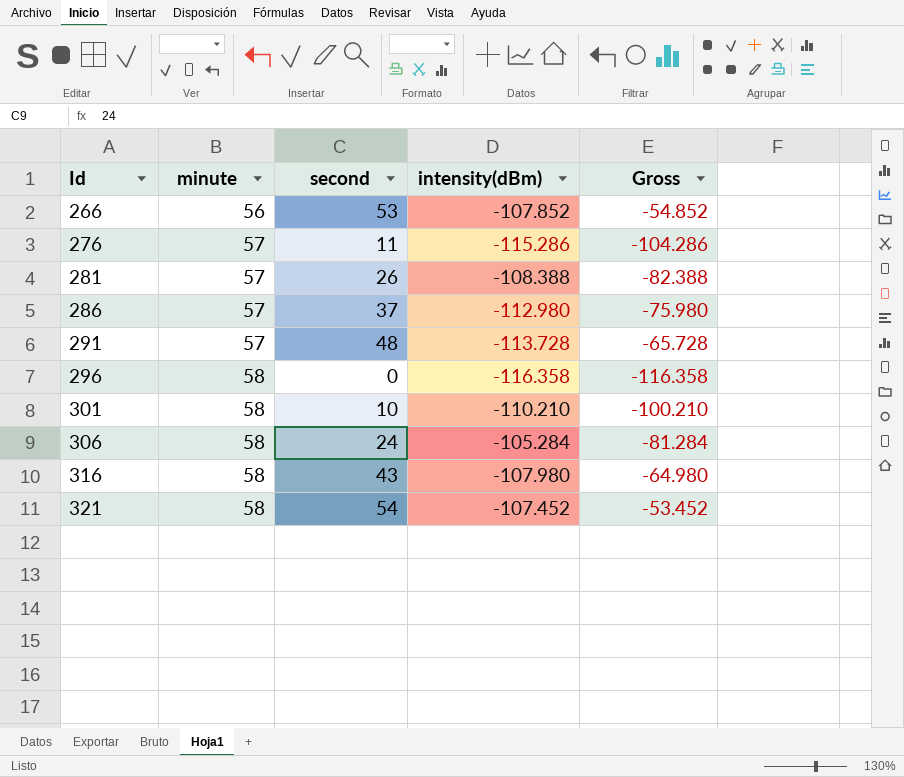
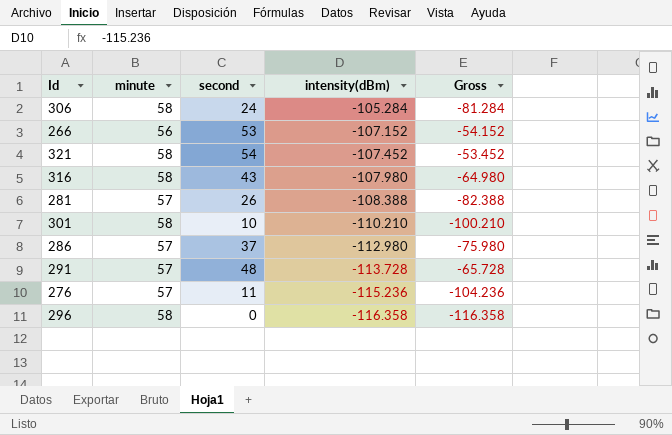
row order: Id ascending -> intensity(dBm) descending
266 | intensity(dBm): -107.852 -> -107.152
266 | Gross: -54.852 -> -54.152
276 | intensity(dBm): -115.286 -> -115.236
276 | Gross: -104.286 -> -104.236

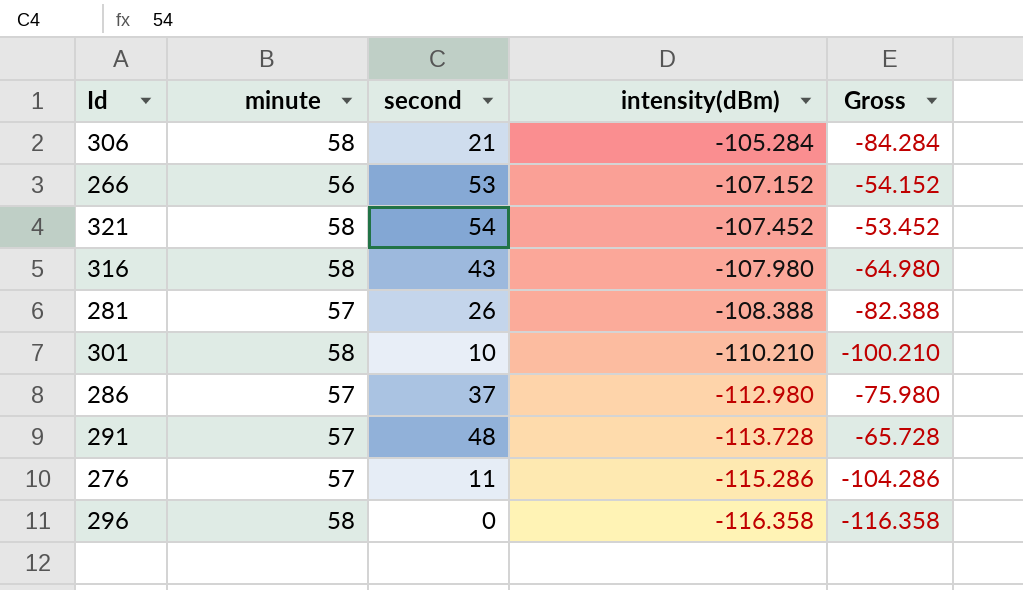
306 | second: 24 -> 21
306 | Gross: -81.284 -> -84.284
276 | intensity(dBm): -115.236 -> -115.286
276 | Gross: -104.236 -> -104.286

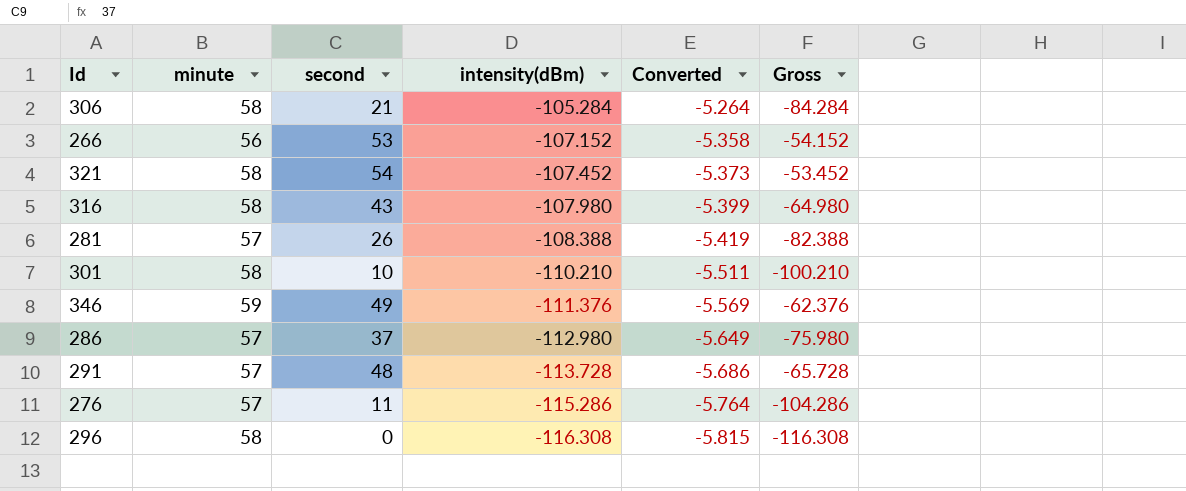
column Converted | formula: none -> [intensity(dBm)] * 0.05
row 346: none -> 59 | 49 | -111.376 | -5.569 | -62.376
296 | intensity(dBm): -116.358 -> -116.308
296 | Gross: -116.358 -> -116.308

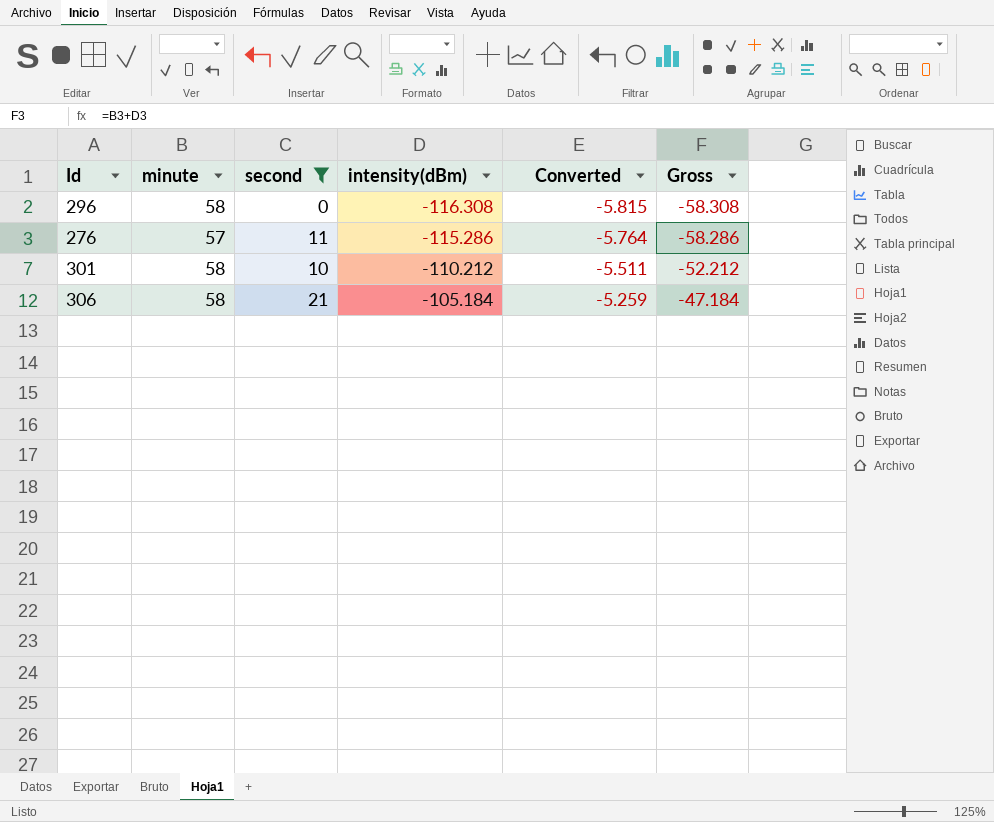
filter: none -> second <= 21
row order: intensity(dBm) descending -> intensity(dBm) ascending
column Gross | formula: [second] + [intensity(dBm)] -> [minute] + [intensity(dBm)]
301 | intensity(dBm): -110.210 -> -110.212
306 | intensity(dBm): -105.284 -> -105.184
306 | Converted: -5.264 -> -5.259

